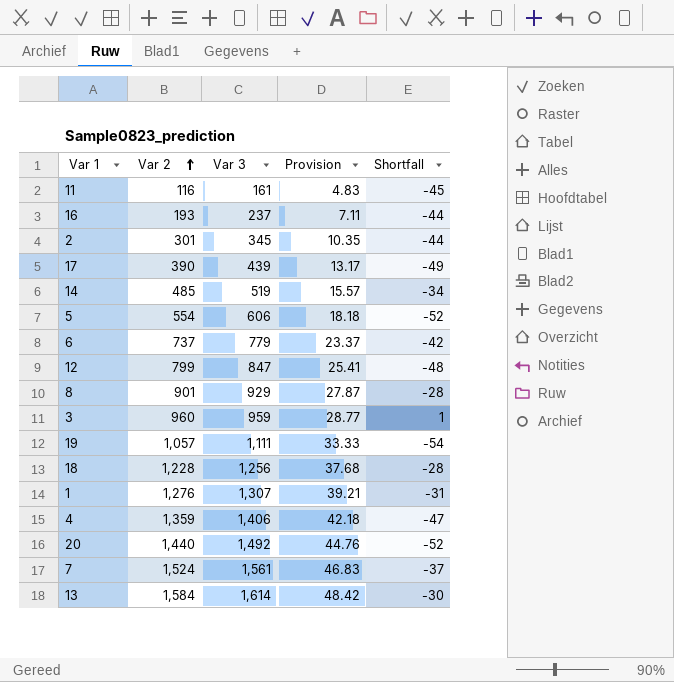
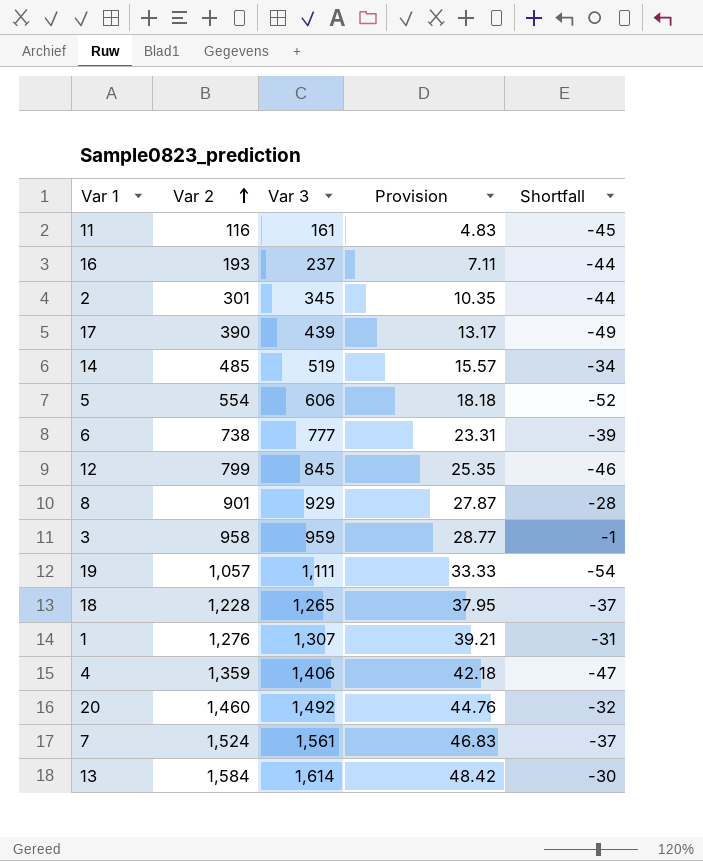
6 | Var 2: 737 -> 738
6 | Var 3: 779 -> 777
6 | Provision: 23.37 -> 23.31
6 | Shortfall: -42 -> -39
12 | Var 3: 847 -> 845
12 | Provision: 25.41 -> 25.35
12 | Shortfall: -48 -> -46
3 | Var 2: 960 -> 958
3 | Shortfall: 1 -> -1
18 | Var 3: 1,256 -> 1,265
18 | Provision: 37.68 -> 37.95
18 | Shortfall: -28 -> -37
20 | Var 2: 1,440 -> 1,460
20 | Shortfall: -52 -> -32

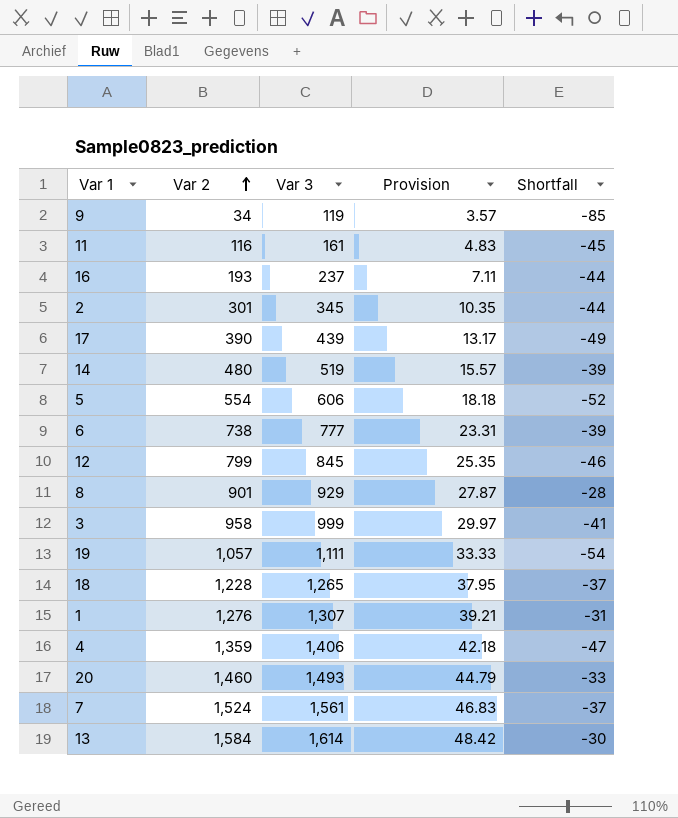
row 9: none -> 34 | 119 | 3.57 | -85
14 | Var 2: 485 -> 480
14 | Shortfall: -34 -> -39
3 | Var 3: 959 -> 999
3 | Provision: 28.77 -> 29.97
3 | Shortfall: -1 -> -41
20 | Var 3: 1,492 -> 1,493
20 | Provision: 44.76 -> 44.79
20 | Shortfall: -32 -> -33

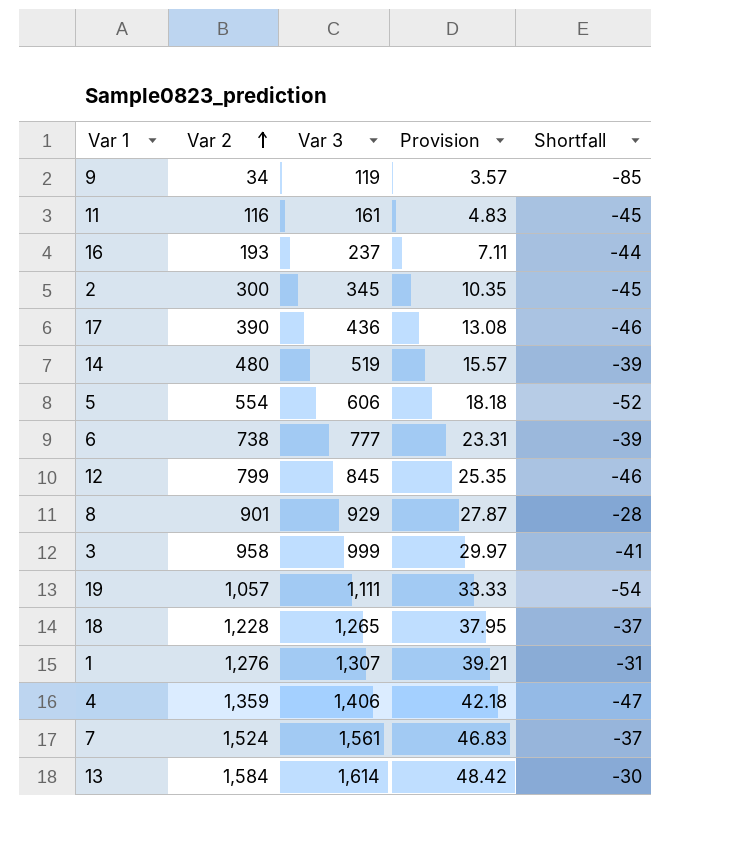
row 20: 1,460 | 1,493 | 44.79 | -33 -> none
2 | Var 2: 301 -> 300
2 | Shortfall: -44 -> -45
17 | Var 3: 439 -> 436
17 | Provision: 13.17 -> 13.08
17 | Shortfall: -49 -> -46

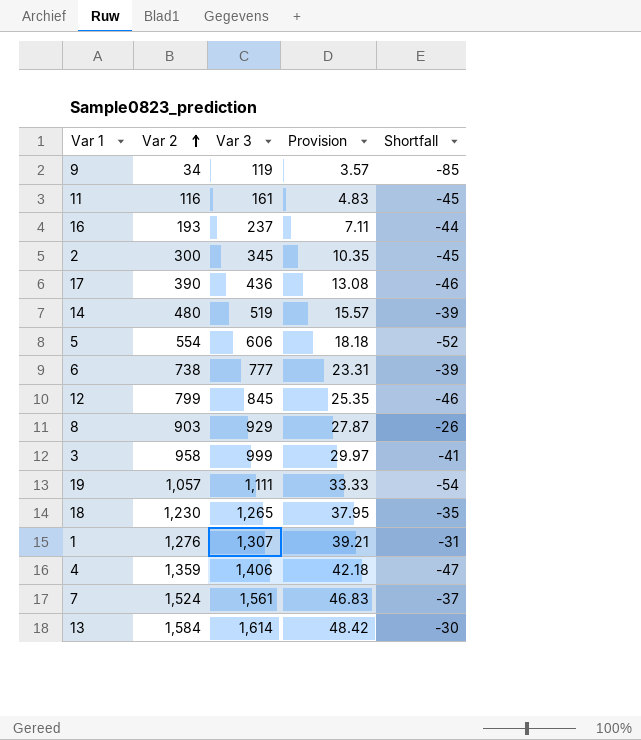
8 | Var 2: 901 -> 903
8 | Shortfall: -28 -> -26
18 | Var 2: 1,228 -> 1,230
18 | Shortfall: -37 -> -35

